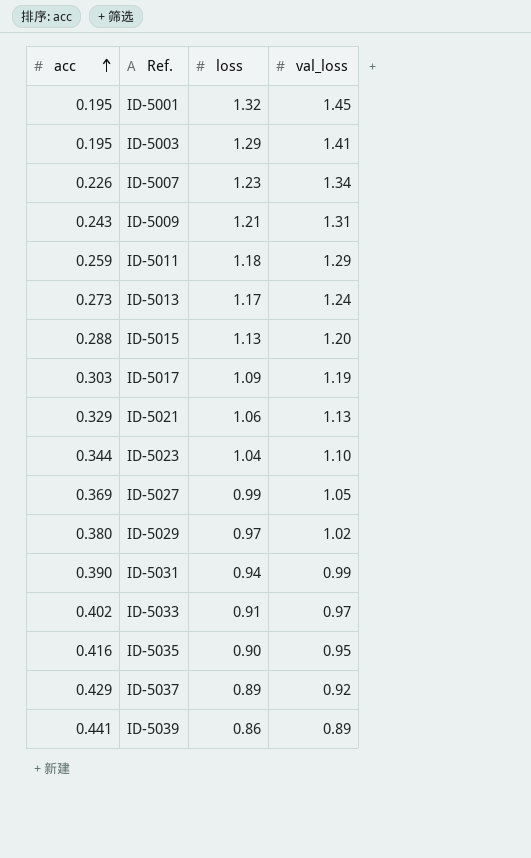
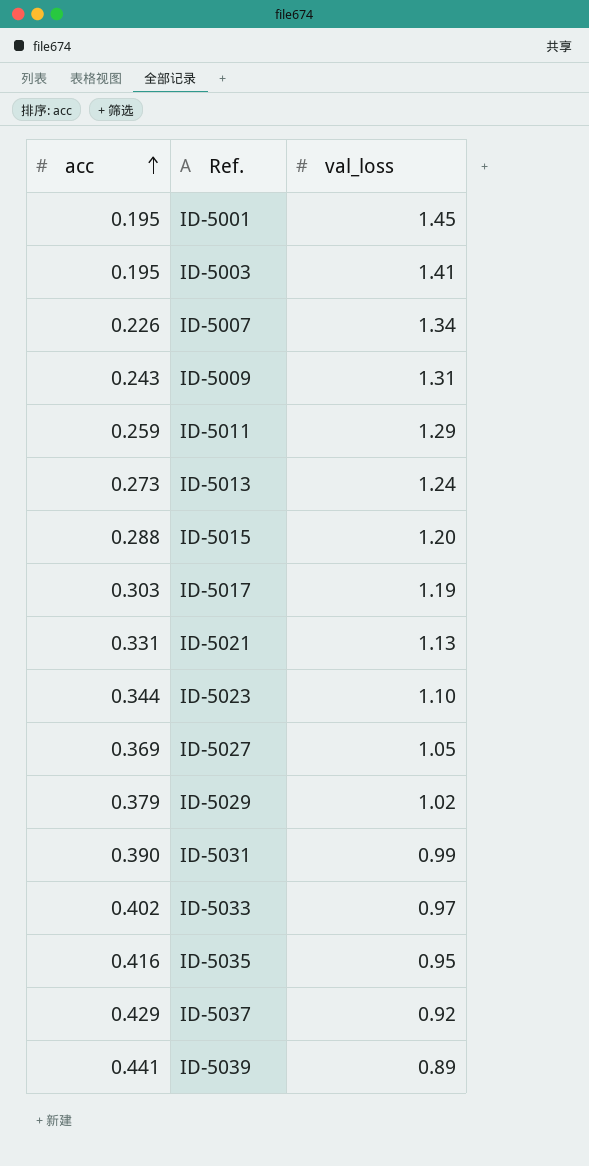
column loss | position: 3 -> none
ID-5021 | acc: 0.329 -> 0.331
ID-5029 | acc: 0.380 -> 0.379

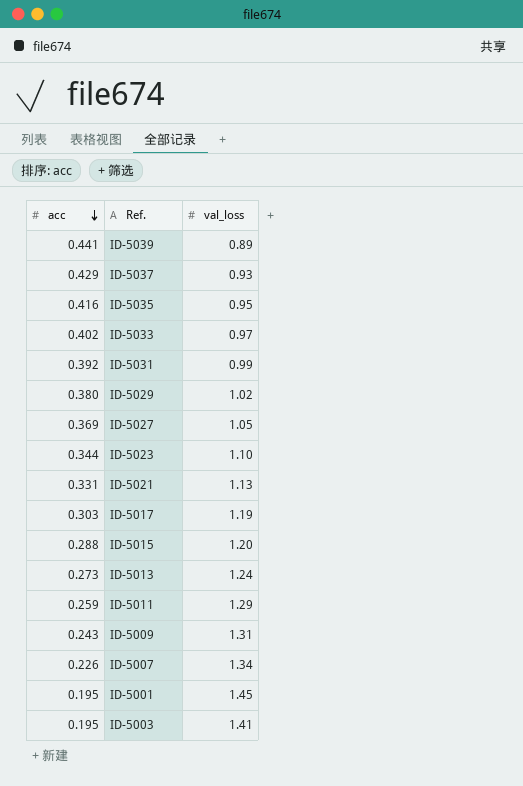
row order: acc ascending -> acc descending
ID-5037 | val_loss: 0.92 -> 0.93
ID-5031 | acc: 0.390 -> 0.392
ID-5029 | acc: 0.379 -> 0.380

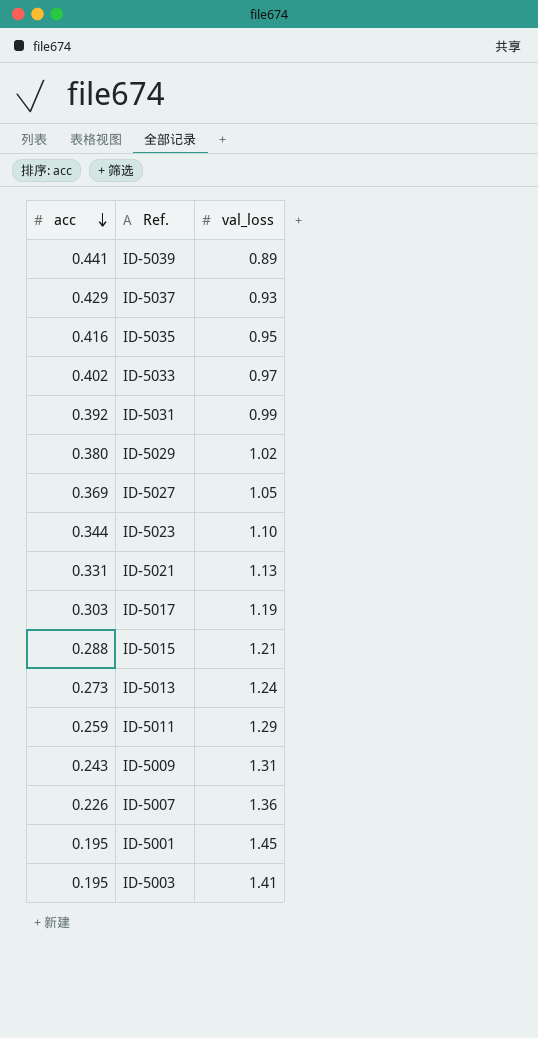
ID-5015 | val_loss: 1.20 -> 1.21
ID-5007 | val_loss: 1.34 -> 1.36

